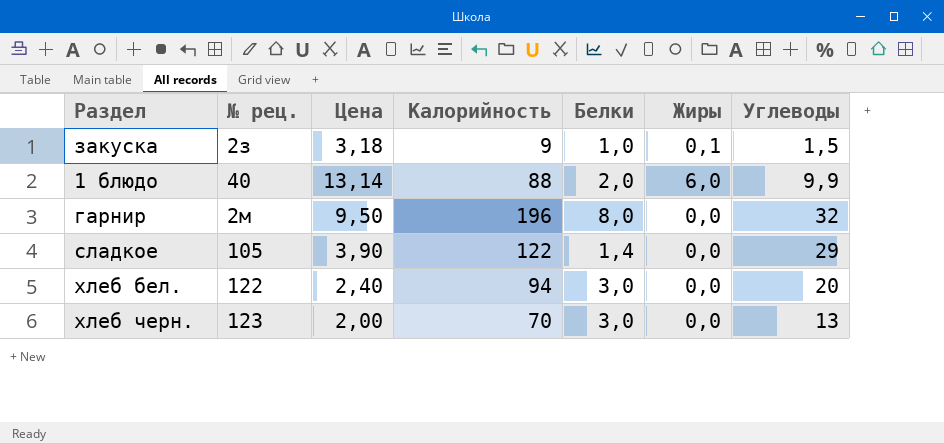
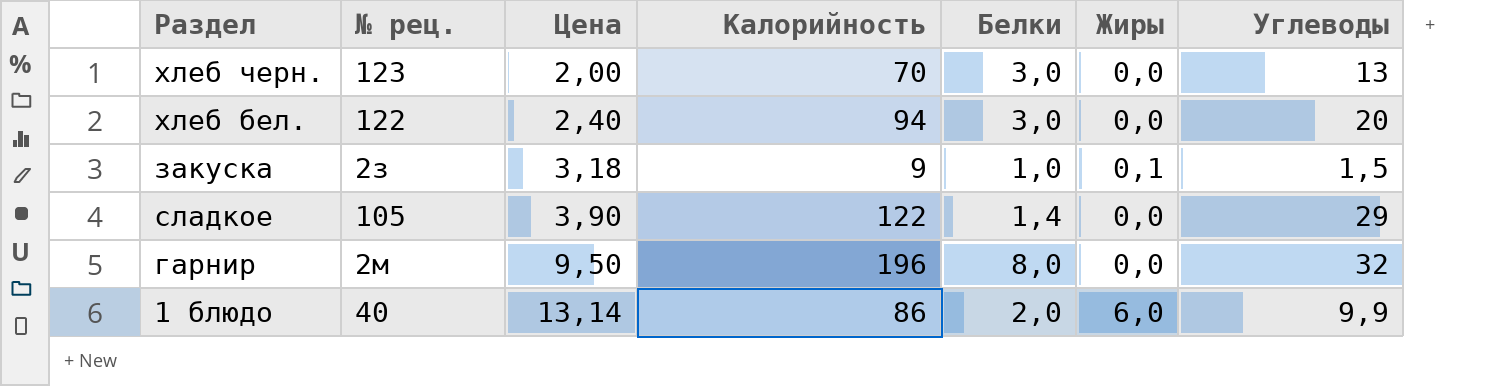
row order: none -> Цена ascending
1 блюдо | Калорийность: 88 -> 86

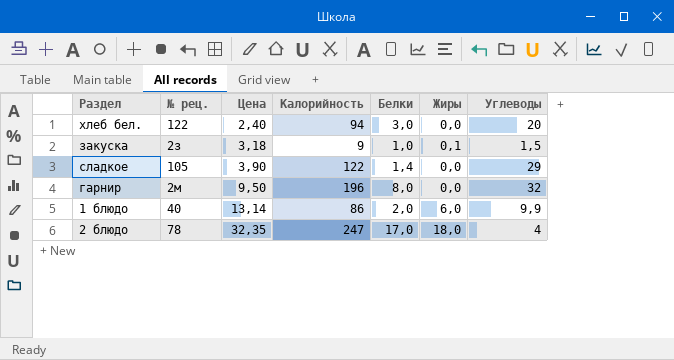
row хлеб черн.: 123 | 2,00 | 70 | 3,0 | 0,0 | 13 -> none
row 2 блюдо: none -> 78 | 32,35 | 247 | 17,0 | 18,0 | 4

